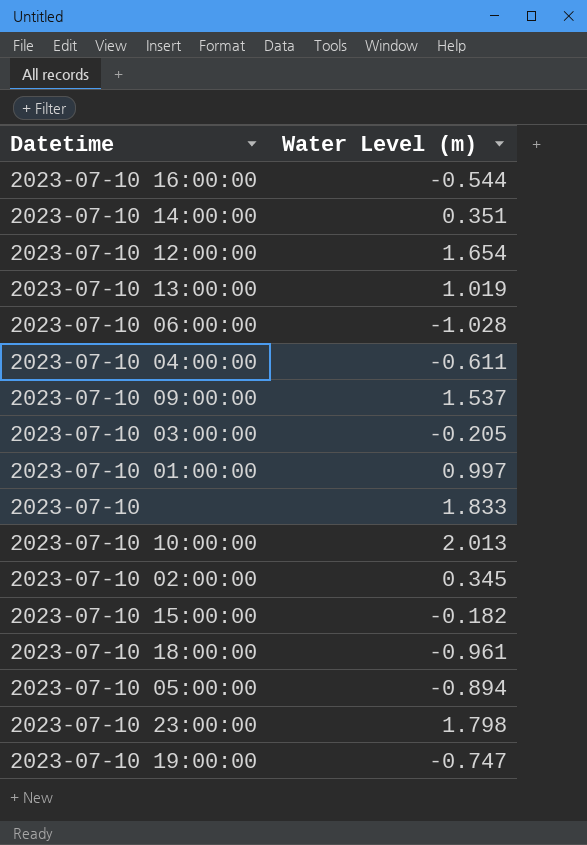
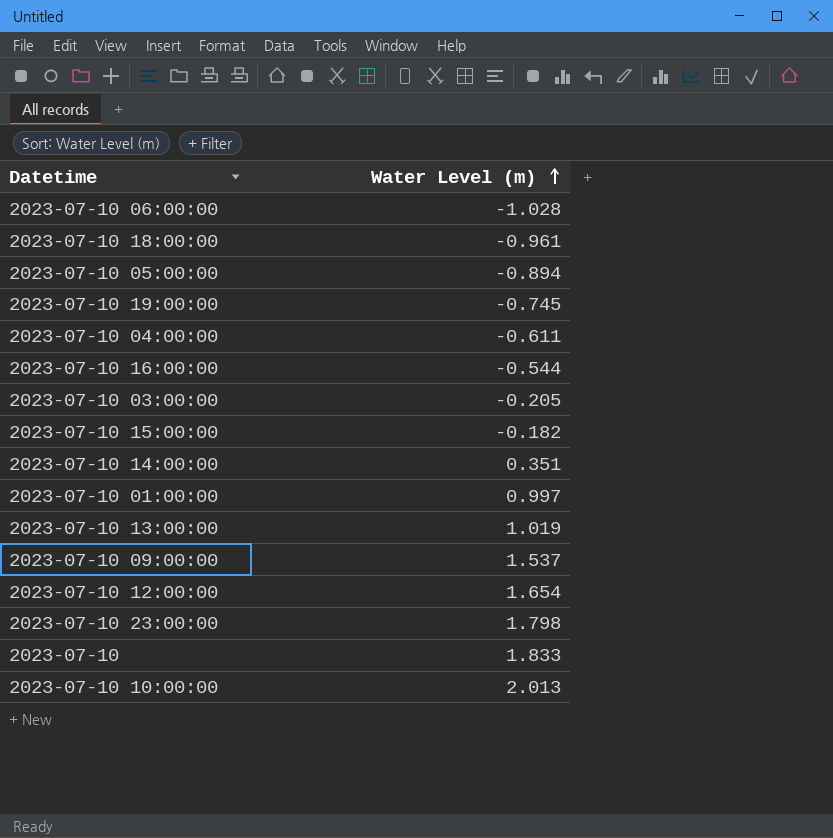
row order: none -> Water Level (m) ascending
row 2023-07-10 02:00:00: 0.345 -> none
2023-07-10 19:00:00 | Water Level (m): -0.747 -> -0.745

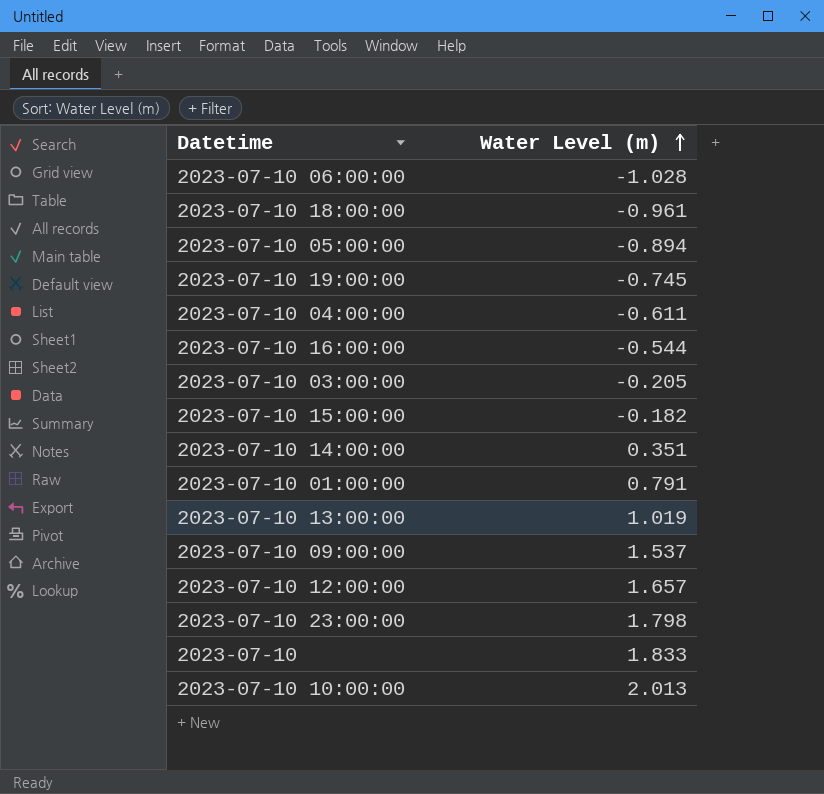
2023-07-10 01:00:00 | Water Level (m): 0.997 -> 0.791
2023-07-10 12:00:00 | Water Level (m): 1.654 -> 1.657

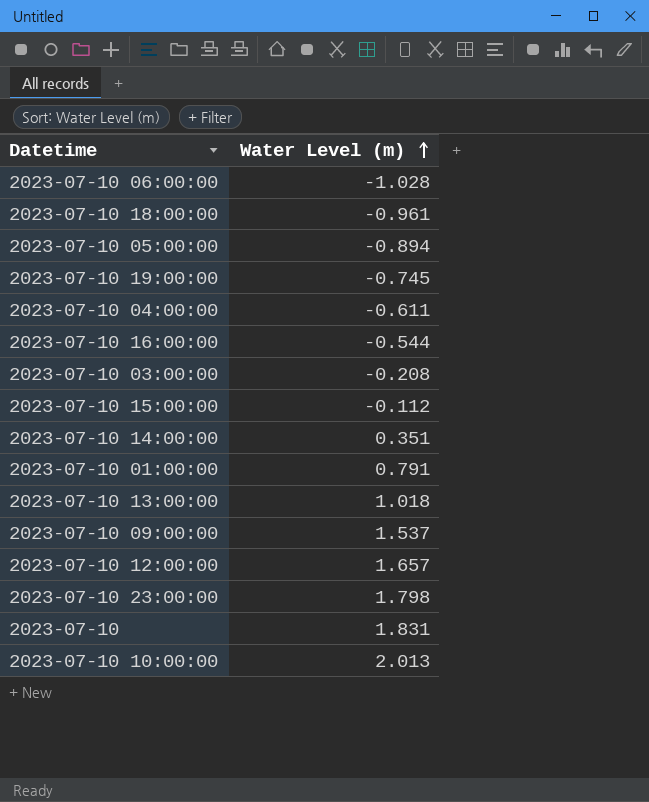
2023-07-10 03:00:00 | Water Level (m): -0.205 -> -0.208
2023-07-10 15:00:00 | Water Level (m): -0.182 -> -0.112
2023-07-10 13:00:00 | Water Level (m): 1.019 -> 1.018
2023-07-10 | Water Level (m): 1.833 -> 1.831

